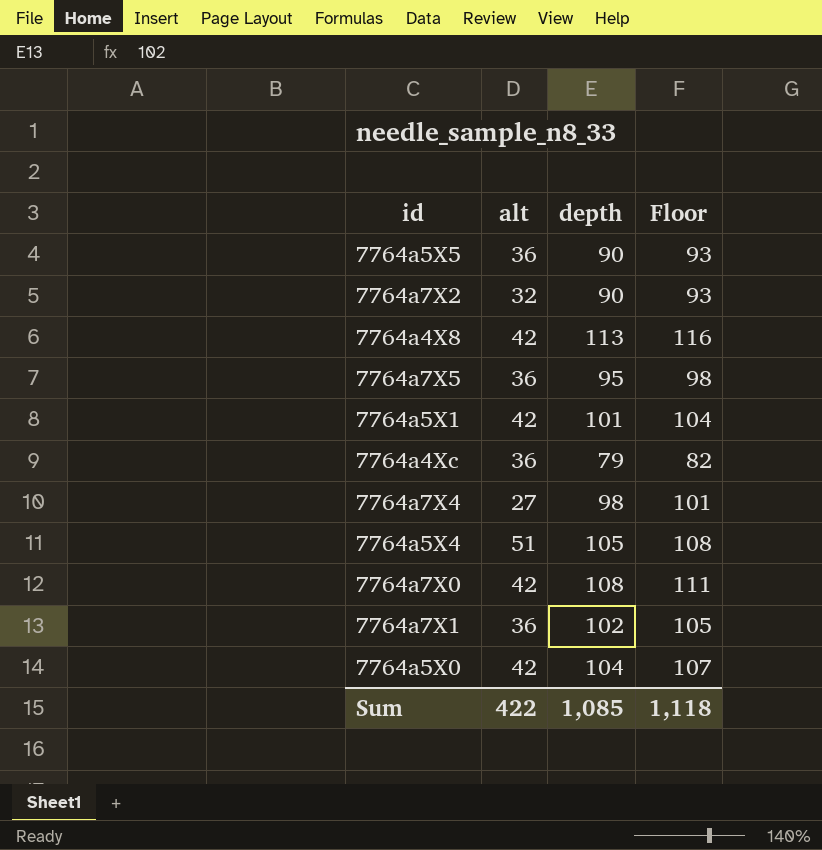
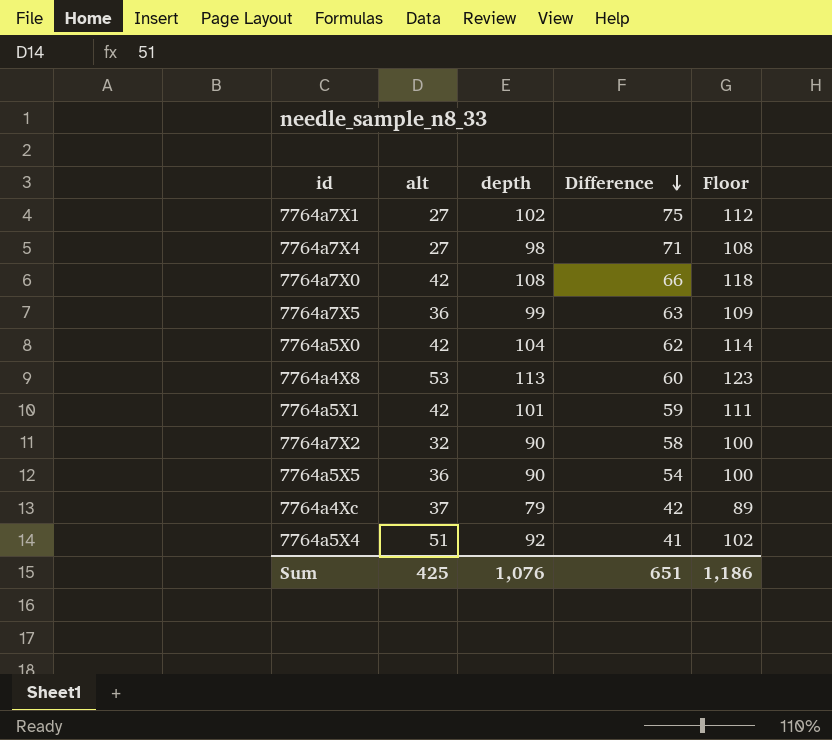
row order: none -> Difference descending
column Difference | formula: none -> [depth] - [alt]
column Floor | formula: [depth] + 3 -> [depth] + 10
7764a7X1 | alt: 36 -> 27
7764a7X5 | depth: 95 -> 99
7764a4X8 | alt: 42 -> 53
7764a4Xc | alt: 36 -> 37
7764a5X4 | depth: 105 -> 92
Sum | alt: 422 -> 425
Sum | depth: 1,085 -> 1,076
Sum | Floor: 1,118 -> 1,186

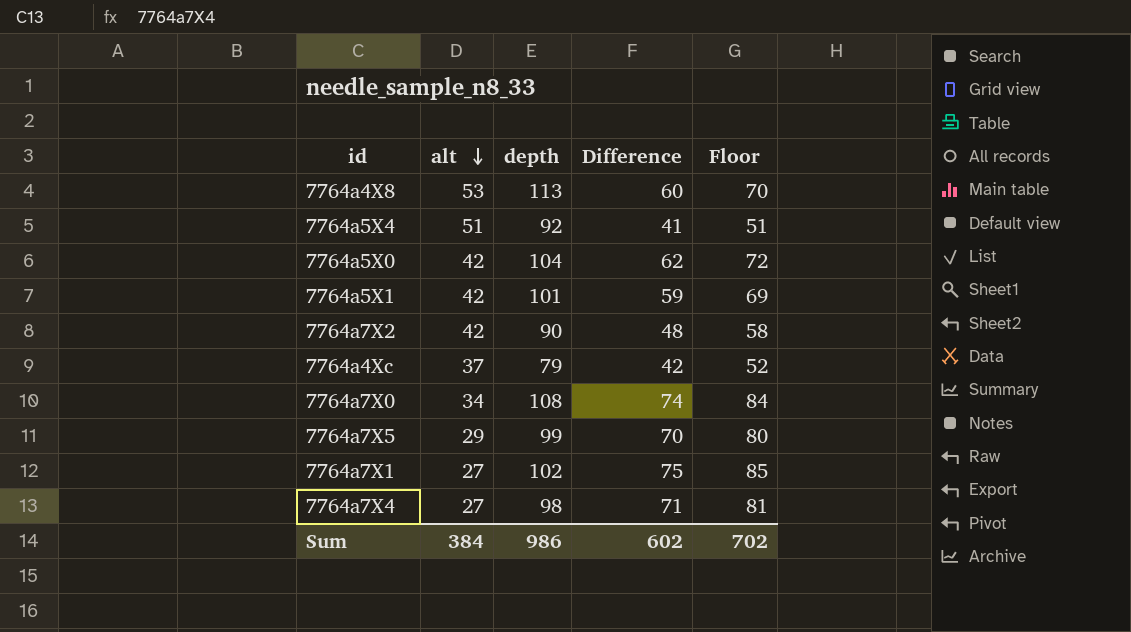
row order: Difference descending -> alt descending
column Floor | formula: [depth] + 10 -> [Difference] + 10
row 7764a5X5: 36 | 90 | 54 | 100 -> none
7764a7X2 | alt: 32 -> 42
7764a7X2 | Difference: 58 -> 48
7764a7X0 | alt: 42 -> 34
7764a7X0 | Difference: 66 -> 74
7764a7X5 | alt: 36 -> 29
7764a7X5 | Difference: 63 -> 70
Sum | alt: 425 -> 384
Sum | depth: 1,076 -> 986
Sum | Difference: 651 -> 602
Sum | Floor: 1,186 -> 702

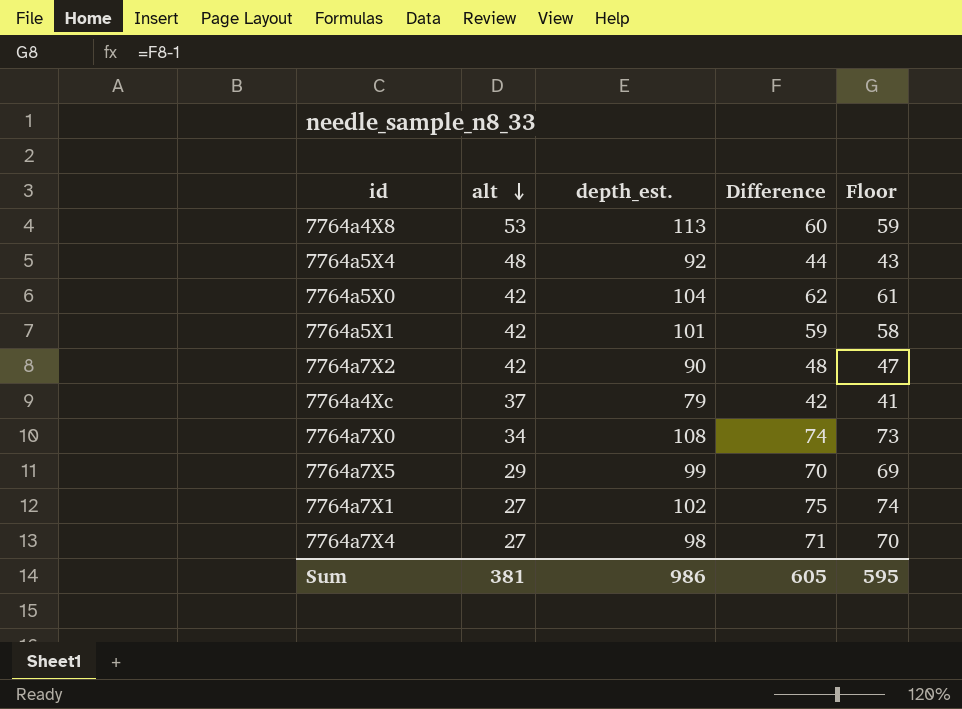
column name: depth -> depth_est.
column Floor | formula: [Difference] + 10 -> [Difference] - 1
7764a5X4 | alt: 51 -> 48
7764a5X4 | Difference: 41 -> 44
Sum | alt: 384 -> 381
Sum | Difference: 602 -> 605
Sum | Floor: 702 -> 595

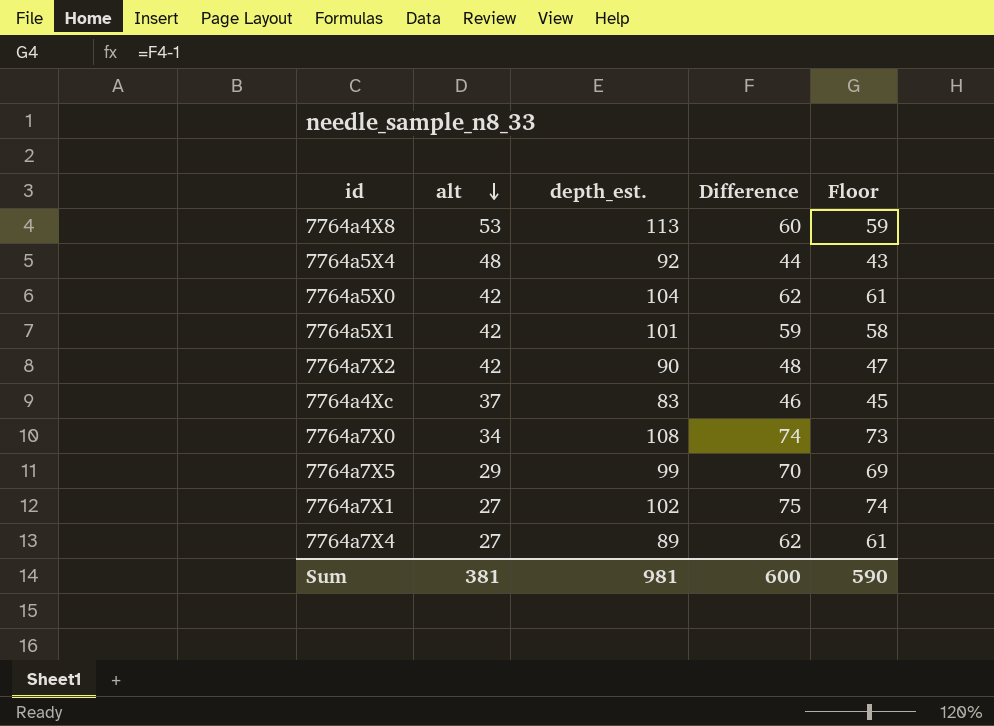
7764a4Xc | depth_est.: 79 -> 83
7764a4Xc | Difference: 42 -> 46
7764a4Xc | Floor: 41 -> 45
7764a7X4 | depth_est.: 98 -> 89
7764a7X4 | Difference: 71 -> 62
7764a7X4 | Floor: 70 -> 61
Sum | depth_est.: 986 -> 981
Sum | Difference: 605 -> 600
Sum | Floor: 595 -> 590

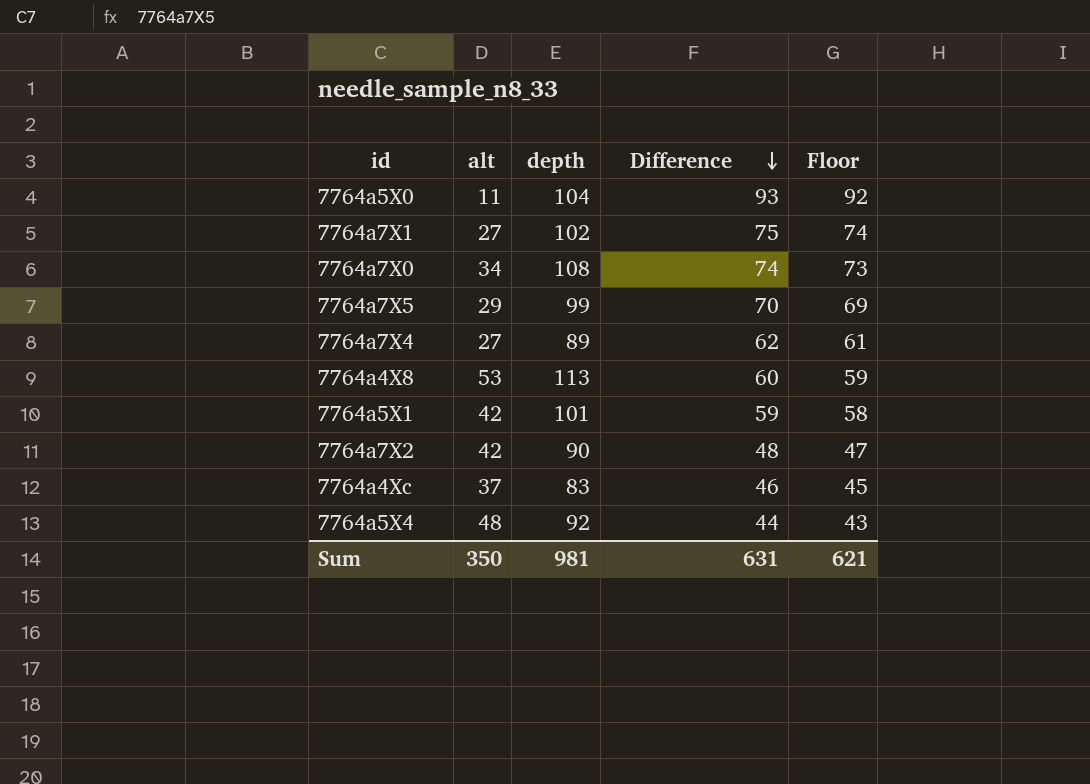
row order: alt descending -> Difference descending
column name: depth_est. -> depth
7764a5X0 | alt: 42 -> 11
7764a5X0 | Difference: 62 -> 93
7764a5X0 | Floor: 61 -> 92
Sum | alt: 381 -> 350
Sum | Difference: 600 -> 631
Sum | Floor: 590 -> 621

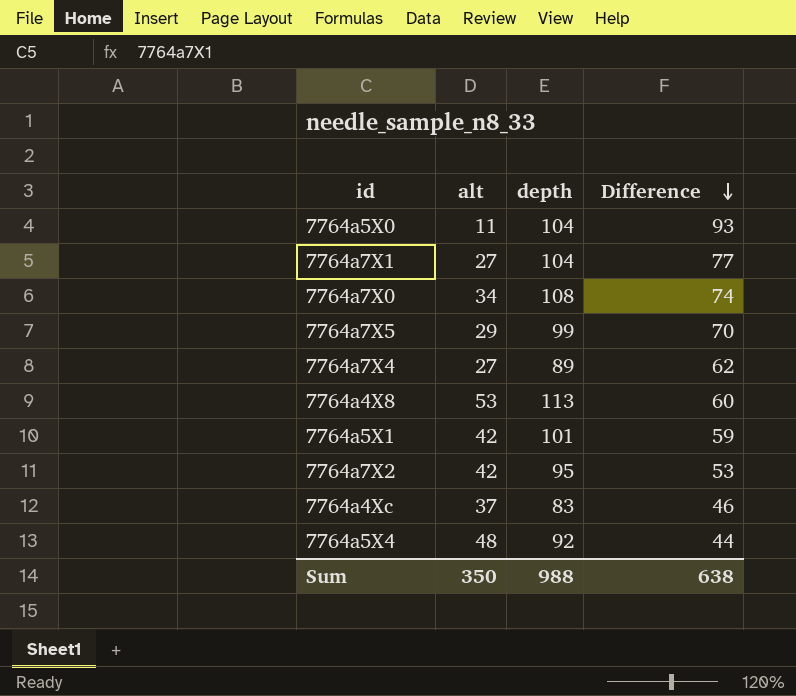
column Floor | formula: [Difference] - 1 -> none
7764a7X1 | depth: 102 -> 104
7764a7X1 | Difference: 75 -> 77
7764a7X2 | depth: 90 -> 95
7764a7X2 | Difference: 48 -> 53
Sum | depth: 981 -> 988
Sum | Difference: 631 -> 638

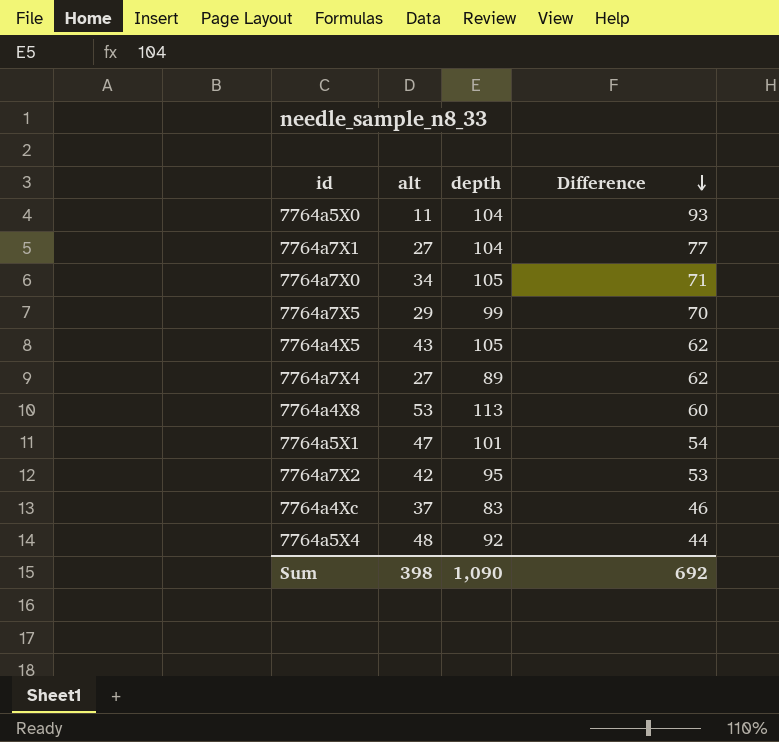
7764a7X0 | depth: 108 -> 105
7764a7X0 | Difference: 74 -> 71
row 7764a4X5: none -> 43 | 105 | 62
7764a5X1 | alt: 42 -> 47
7764a5X1 | Difference: 59 -> 54
Sum | alt: 350 -> 398
Sum | depth: 988 -> 1,090
Sum | Difference: 638 -> 692

